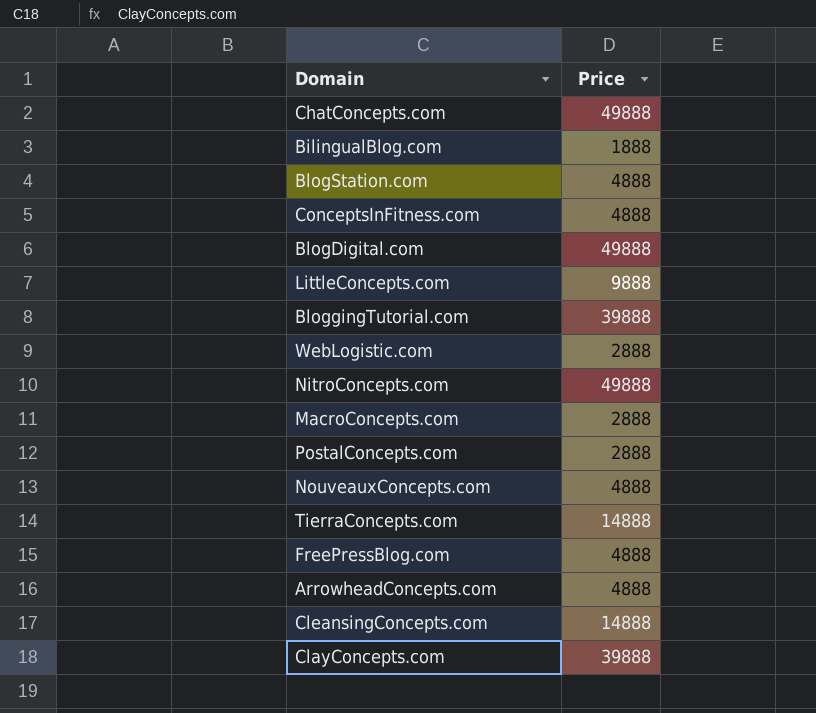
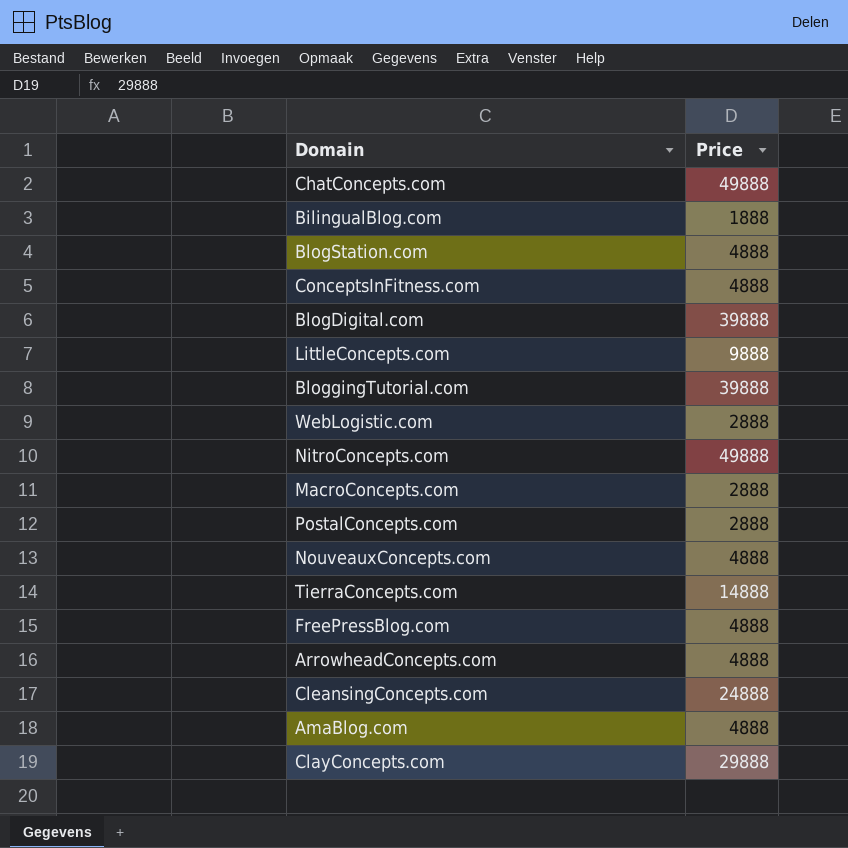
BlogDigital.com | Price: 49888 -> 39888
CleansingConcepts.com | Price: 14888 -> 24888
row AmaBlog.com: none -> 4888
ClayConcepts.com | Price: 39888 -> 29888

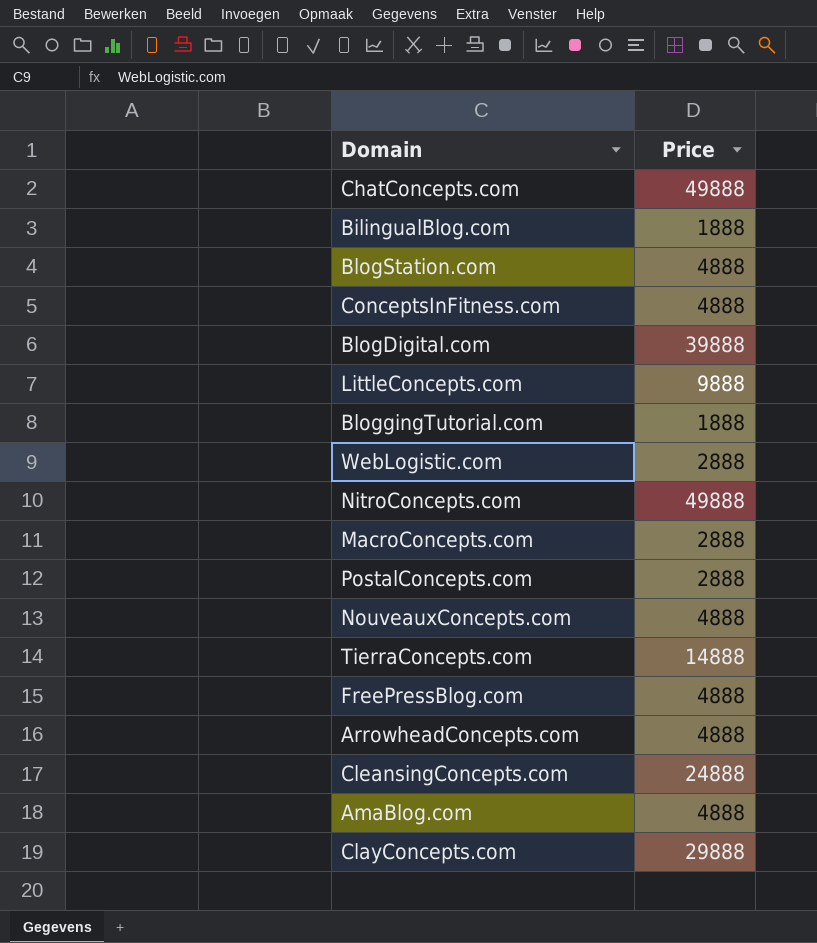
BloggingTutorial.com | Price: 39888 -> 1888

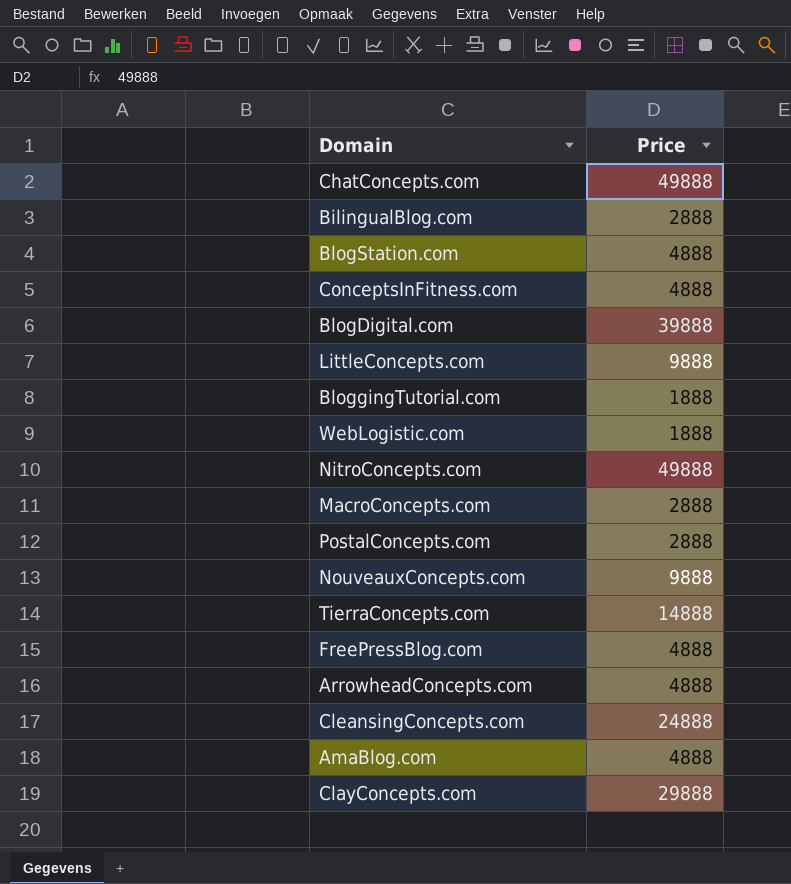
BilingualBlog.com | Price: 1888 -> 2888
WebLogistic.com | Price: 2888 -> 1888
NouveauxConcepts.com | Price: 4888 -> 9888

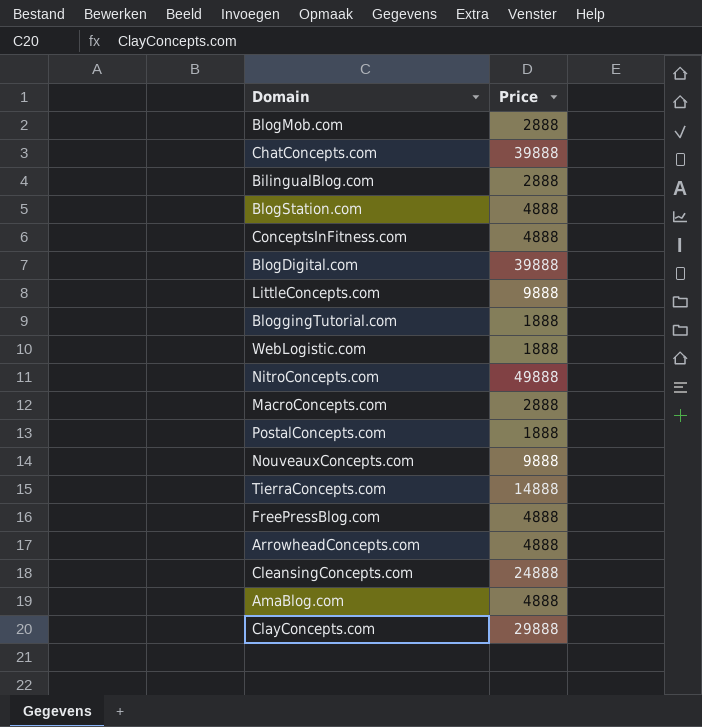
row BlogMob.com: none -> 2888
ChatConcepts.com | Price: 49888 -> 39888
PostalConcepts.com | Price: 2888 -> 1888

